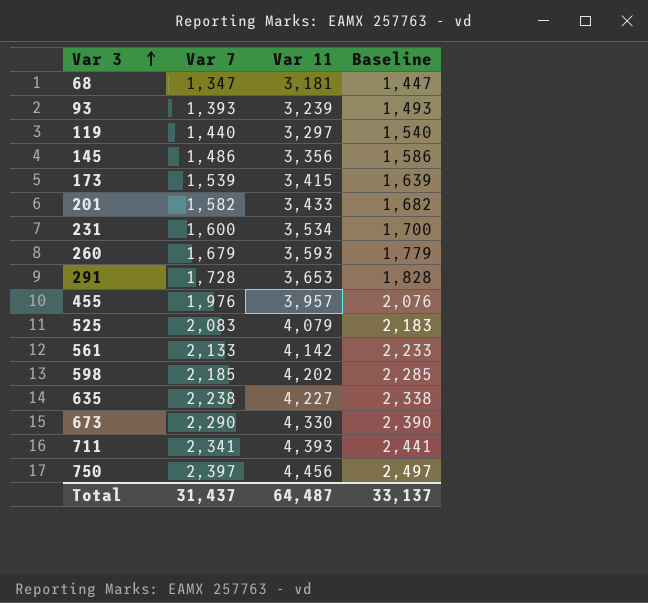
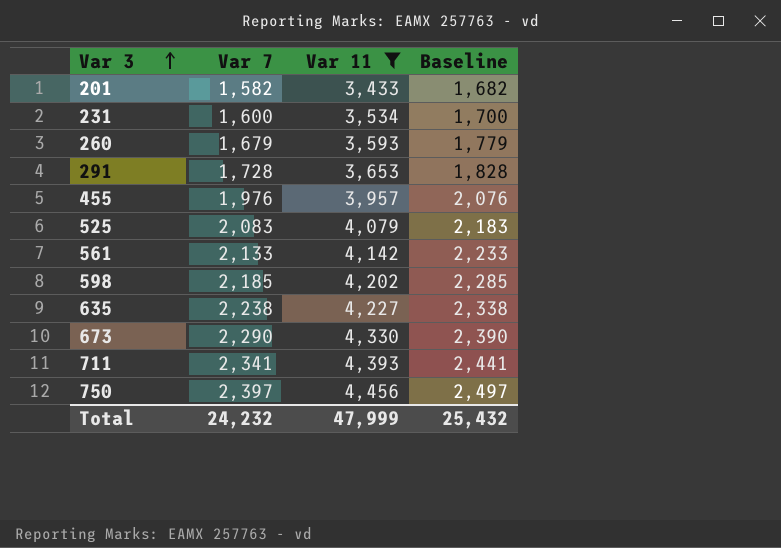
filter: none -> Var 11 >= 3,433
Total | Var 7: 31,437 -> 24,232
Total | Var 11: 64,487 -> 47,999
Total | Baseline: 33,137 -> 25,432

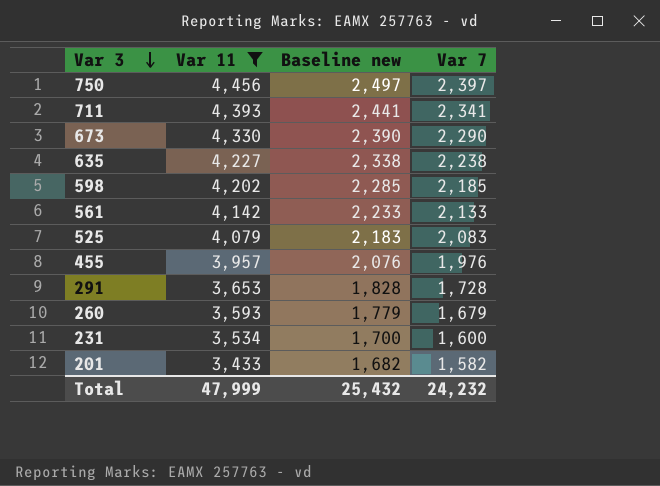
row order: Var 3 ascending -> Var 3 descending
column name: Baseline -> Baseline new
column Var 7 | position: 2 -> 4

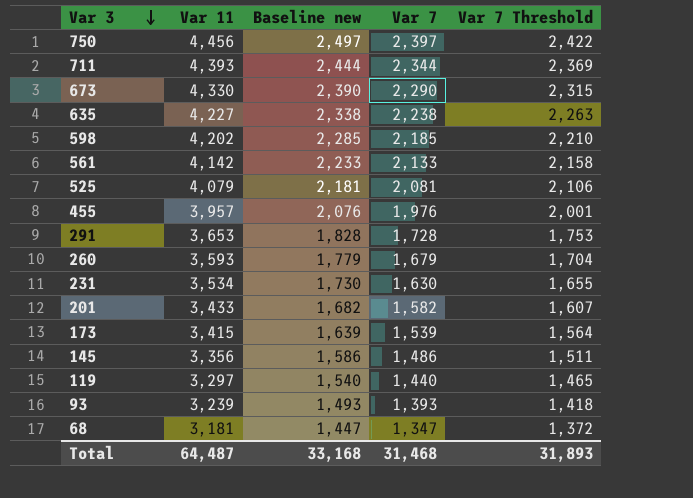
filter: Var 11 >= 3,433 -> none
column Var 7 Threshold | formula: none -> [Var 7] + 25
711 | Baseline new: 2,441 -> 2,444
711 | Var 7: 2,341 -> 2,344
525 | Baseline new: 2,183 -> 2,181
525 | Var 7: 2,083 -> 2,081
231 | Baseline new: 1,700 -> 1,730
231 | Var 7: 1,600 -> 1,630
Total | Var 11: 47,999 -> 64,487
Total | Baseline new: 25,432 -> 33,168
Total | Var 7: 24,232 -> 31,468

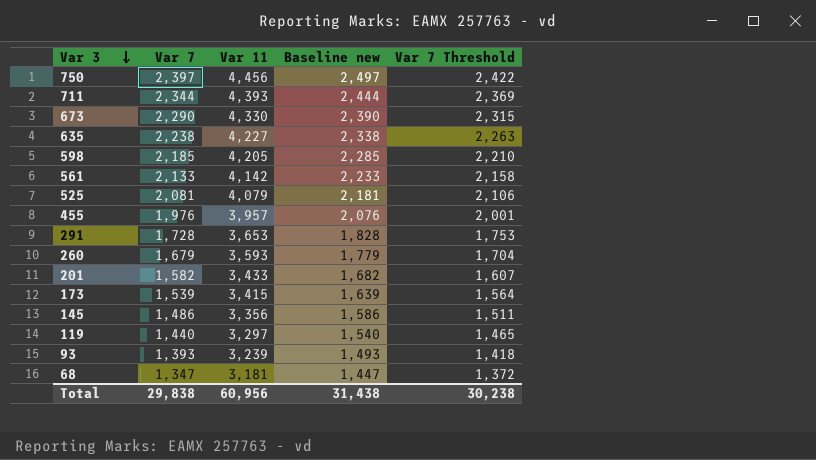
column Var 7 | position: 4 -> 2
row 231: 3,534 | 1,730 | 1,630 | 1,655 -> none
598 | Var 11: 4,202 -> 4,205
Total | Var 7: 31,468 -> 29,838
Total | Var 11: 64,487 -> 60,956
Total | Baseline new: 33,168 -> 31,438
Total | Var 7 Threshold: 31,893 -> 30,238

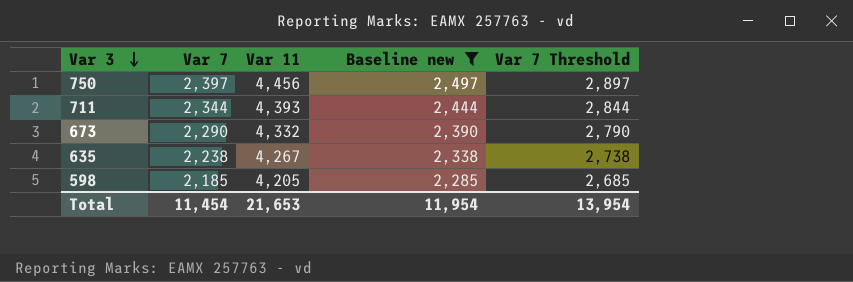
filter: none -> Baseline new >= 2,285
column Var 7 Threshold | formula: [Var 7] + 25 -> [Var 7] + 500
673 | Var 11: 4,330 -> 4,332
635 | Var 11: 4,227 -> 4,267
Total | Var 7: 29,838 -> 11,454
Total | Var 11: 60,956 -> 21,653
Total | Baseline new: 31,438 -> 11,954
Total | Var 7 Threshold: 30,238 -> 13,954

